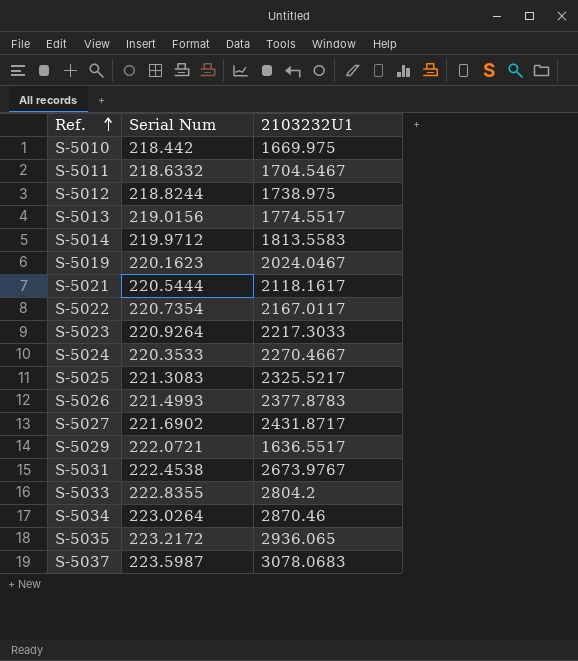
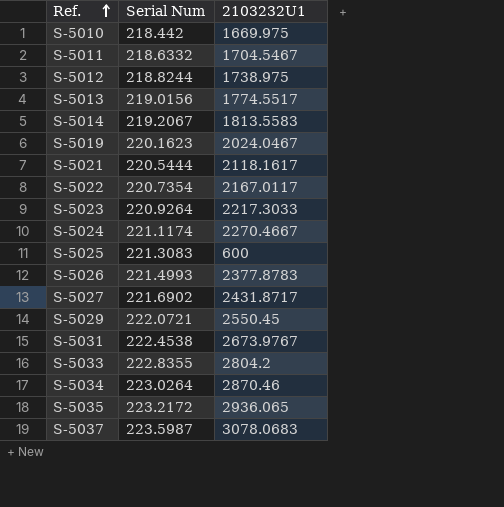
S-5014 | Serial Num: 219.9712 -> 219.2067
S-5024 | Serial Num: 220.3533 -> 221.1174
S-5025 | 2103232U1: 2325.5217 -> 600
S-5029 | 2103232U1: 1636.5517 -> 2550.45

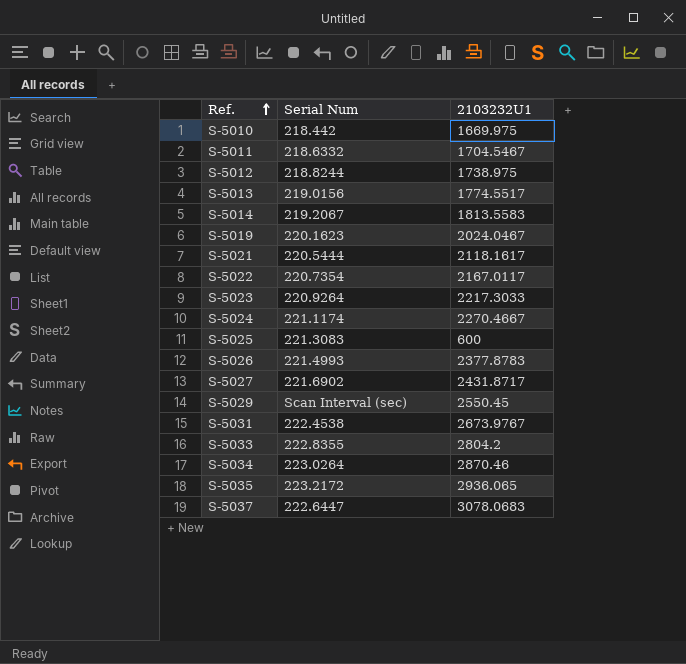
S-5029 | Serial Num: 222.0721 -> Scan Interval (sec)
S-5037 | Serial Num: 223.5987 -> 222.6447

